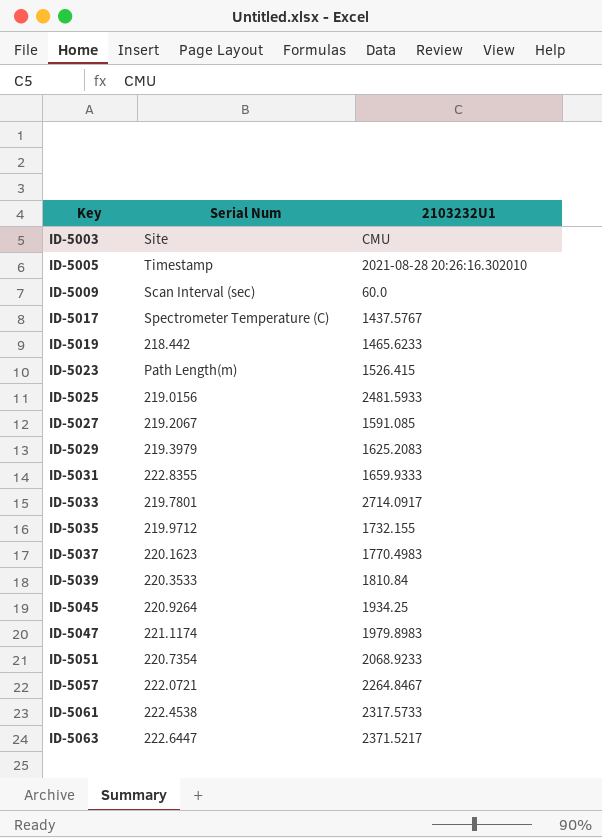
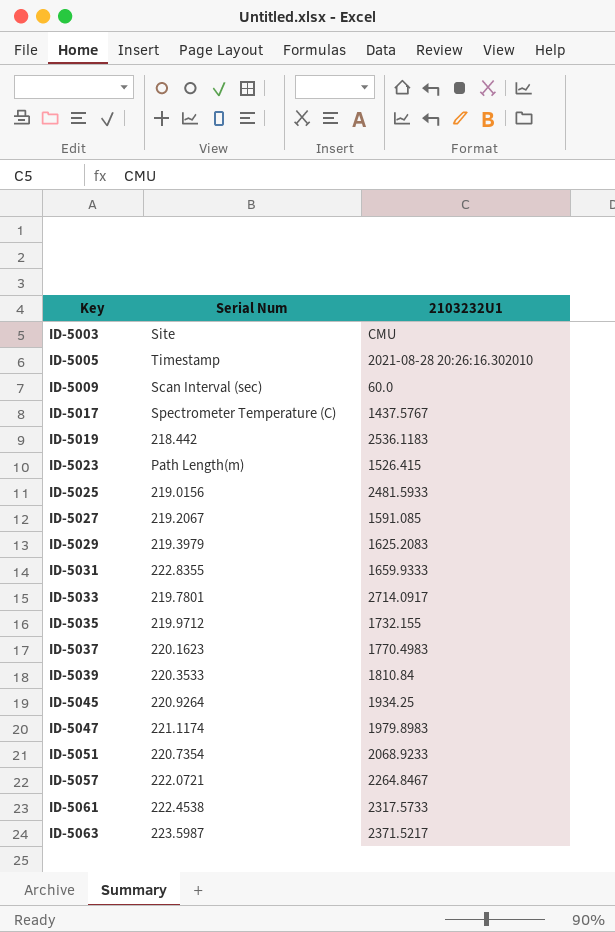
ID-5019 | 2103232U1: 1465.6233 -> 2536.1183
ID-5063 | Serial Num: 222.6447 -> 223.5987

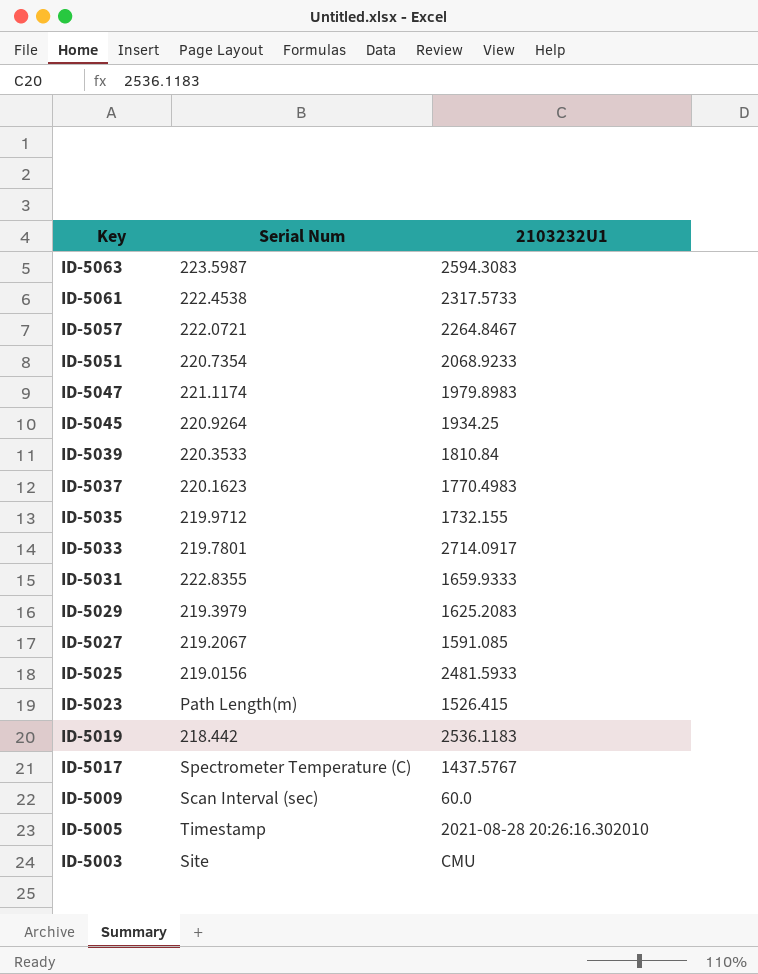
row order: Key ascending -> Key descending
ID-5063 | 2103232U1: 2371.5217 -> 2594.3083

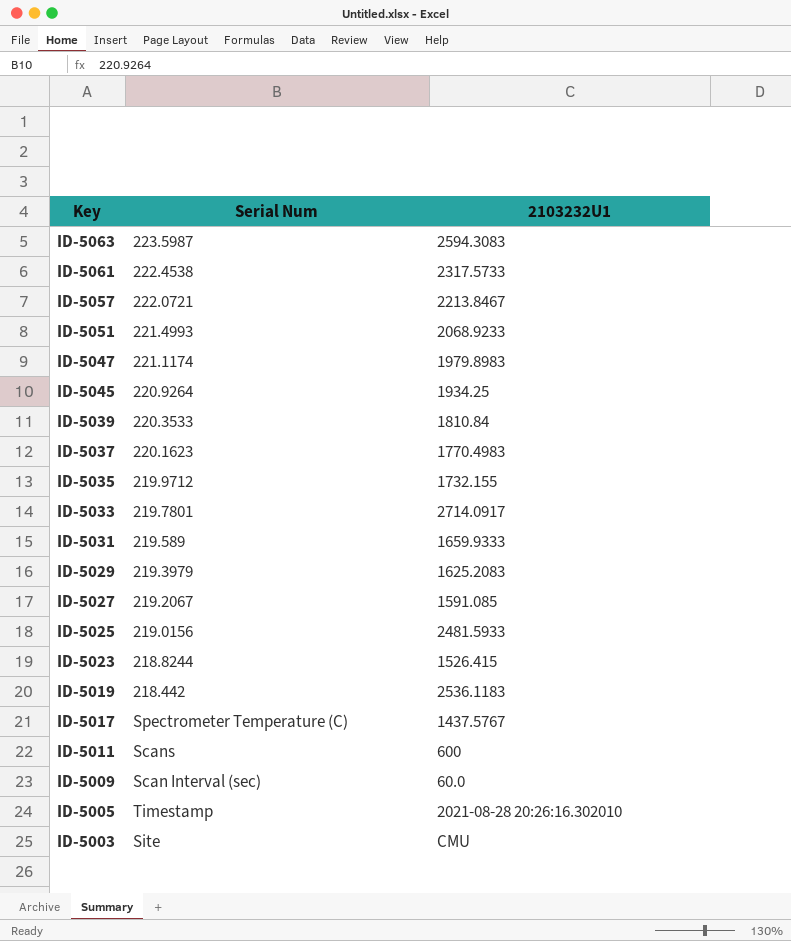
ID-5057 | 2103232U1: 2264.8467 -> 2213.8467
ID-5051 | Serial Num: 220.7354 -> 221.4993
ID-5031 | Serial Num: 222.8355 -> 219.589
ID-5023 | Serial Num: Path Length(m) -> 218.8244
row ID-5011: none -> Scans | 600

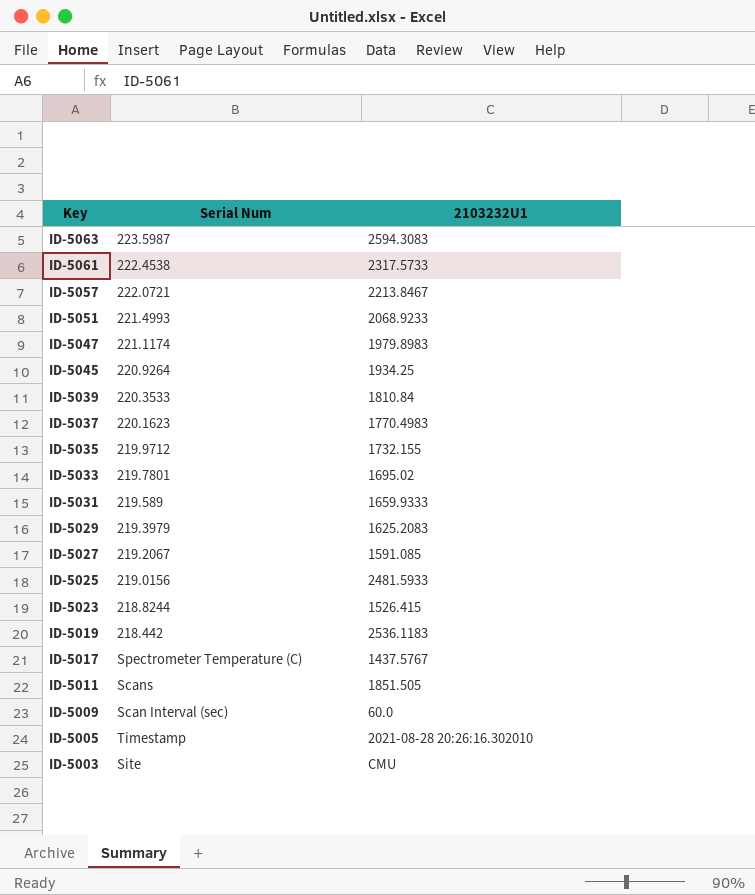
ID-5033 | 2103232U1: 2714.0917 -> 1695.02
ID-5011 | 2103232U1: 600 -> 1851.505

